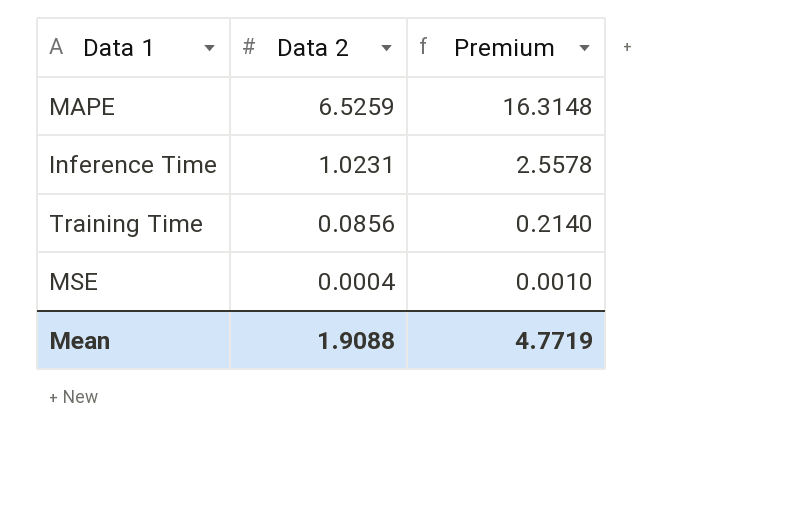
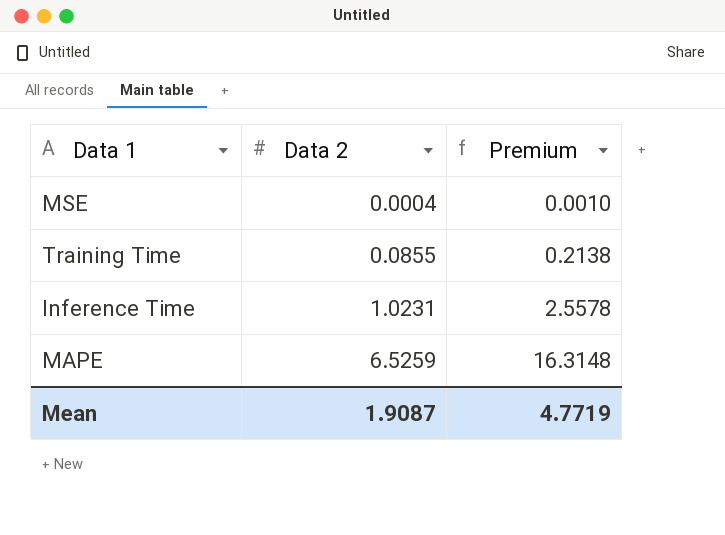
row order: Data 2 descending -> Data 2 ascending
Training Time | Data 2: 0.0856 -> 0.0855
Training Time | Premium: 0.2140 -> 0.2138
Mean | Data 2: 1.9088 -> 1.9087

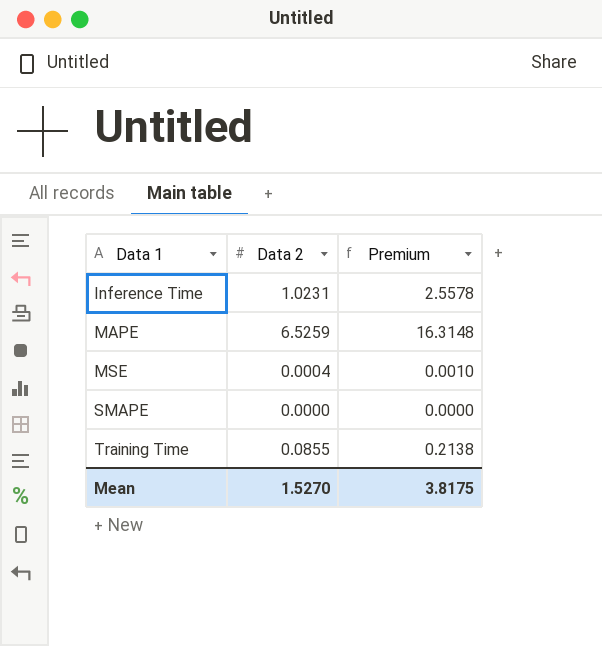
row order: Data 2 ascending -> Data 1 ascending
row SMAPE: none -> 0.0000 | 0.0000
Mean | Data 2: 1.9087 -> 1.5270
Mean | Premium: 4.7719 -> 3.8175

